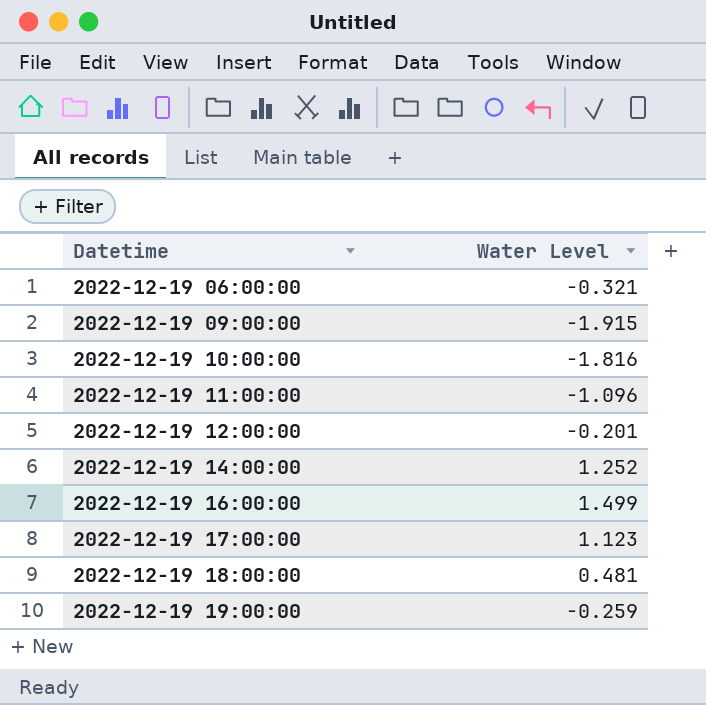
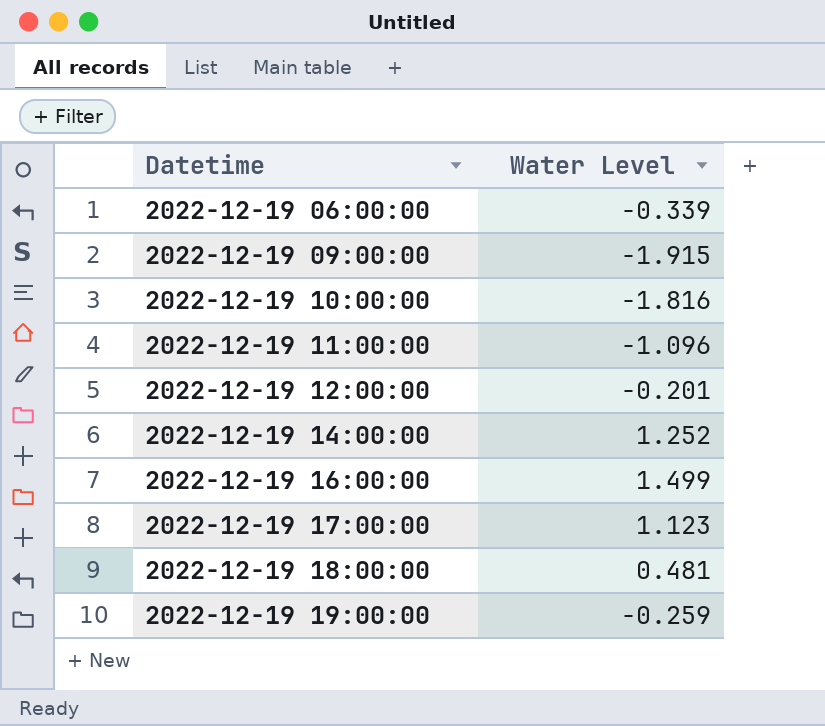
2022-12-19 06:00:00 | Water Level: -0.321 -> -0.339

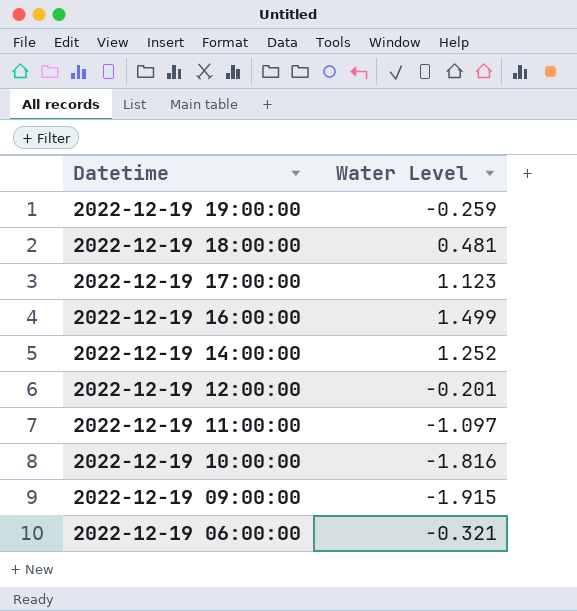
row order: Datetime ascending -> Datetime descending
2022-12-19 11:00:00 | Water Level: -1.096 -> -1.097
2022-12-19 06:00:00 | Water Level: -0.339 -> -0.321

